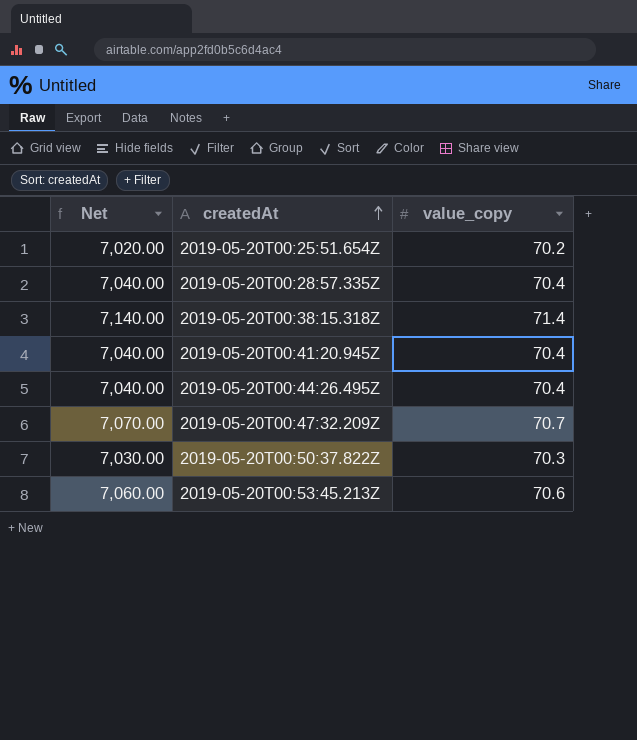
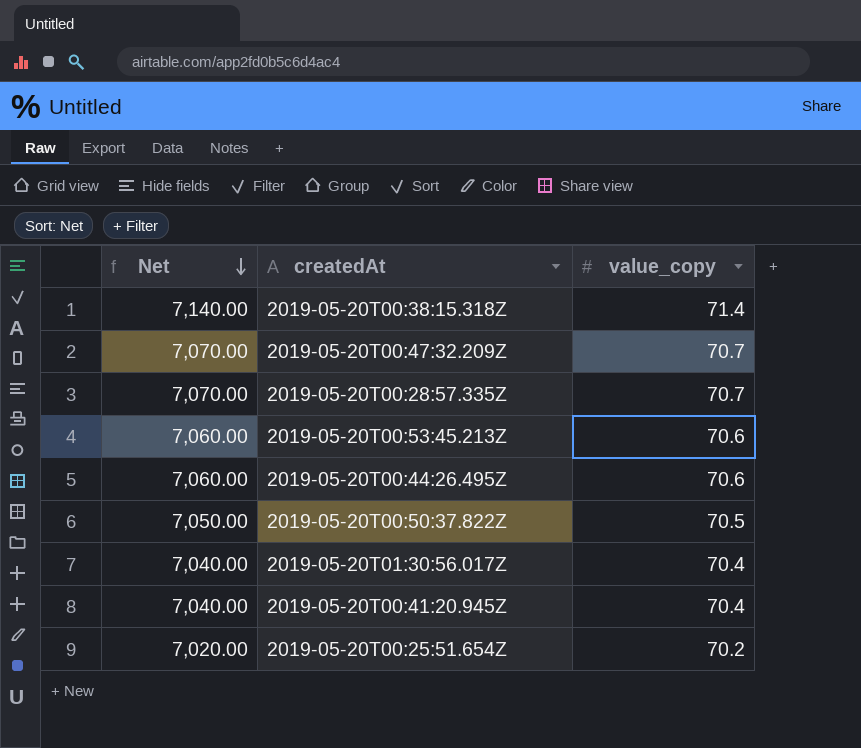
row order: createdAt ascending -> Net descending
2019-05-20T00:28:57.335Z | Net: 7,040.00 -> 7,070.00
2019-05-20T00:28:57.335Z | value_copy: 70.4 -> 70.7
2019-05-20T00:44:26.495Z | Net: 7,040.00 -> 7,060.00
2019-05-20T00:44:26.495Z | value_copy: 70.4 -> 70.6
2019-05-20T00:50:37.822Z | Net: 7,030.00 -> 7,050.00
2019-05-20T00:50:37.822Z | value_copy: 70.3 -> 70.5
row 2019-05-20T01:30:56.017Z: none -> 7,040.00 | 70.4

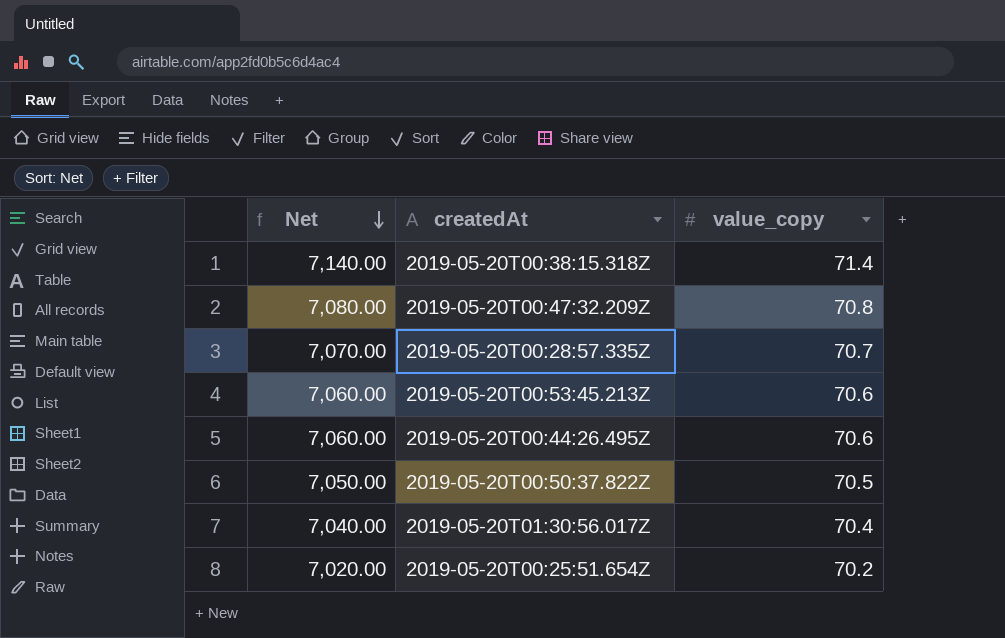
row 2019-05-20T00:41:20.945Z: 7,040.00 | 70.4 -> none
2019-05-20T00:47:32.209Z | Net: 7,070.00 -> 7,080.00
2019-05-20T00:47:32.209Z | value_copy: 70.7 -> 70.8

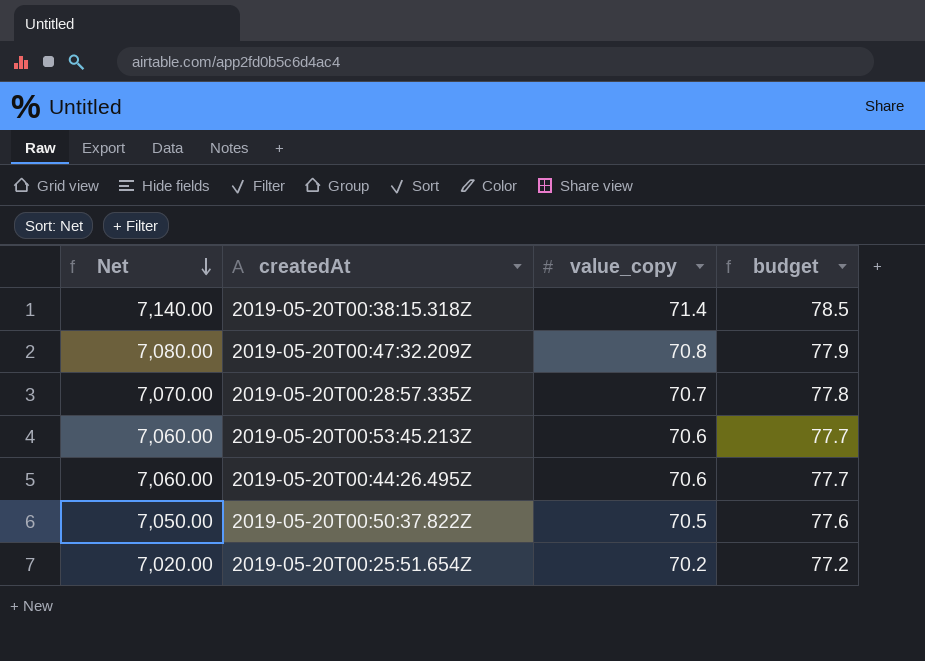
column budget | formula: none -> [value_copy] * 1.1
row 2019-05-20T01:30:56.017Z: 7,040.00 | 70.4 -> none

